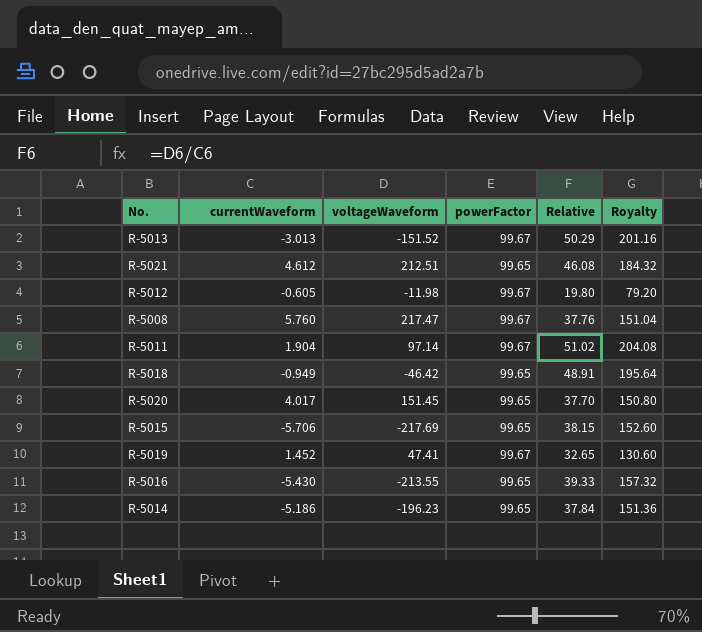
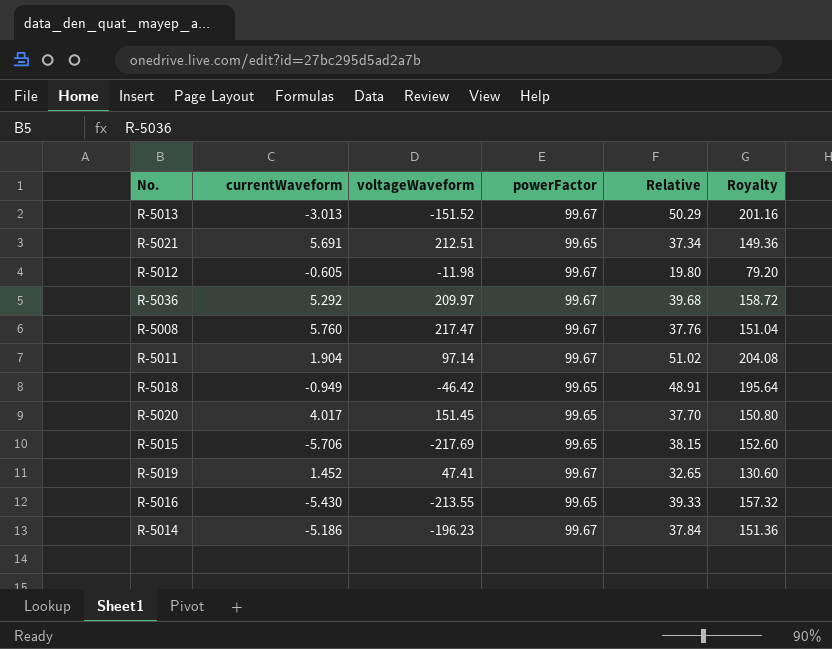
R-5021 | currentWaveform: 4.612 -> 5.691
R-5021 | Relative: 46.08 -> 37.34
R-5021 | Royalty: 184.32 -> 149.36
row R-5036: none -> 5.292 | 209.97 | 99.67 | 39.68 | 158.72
R-5014 | powerFactor: 99.65 -> 99.67

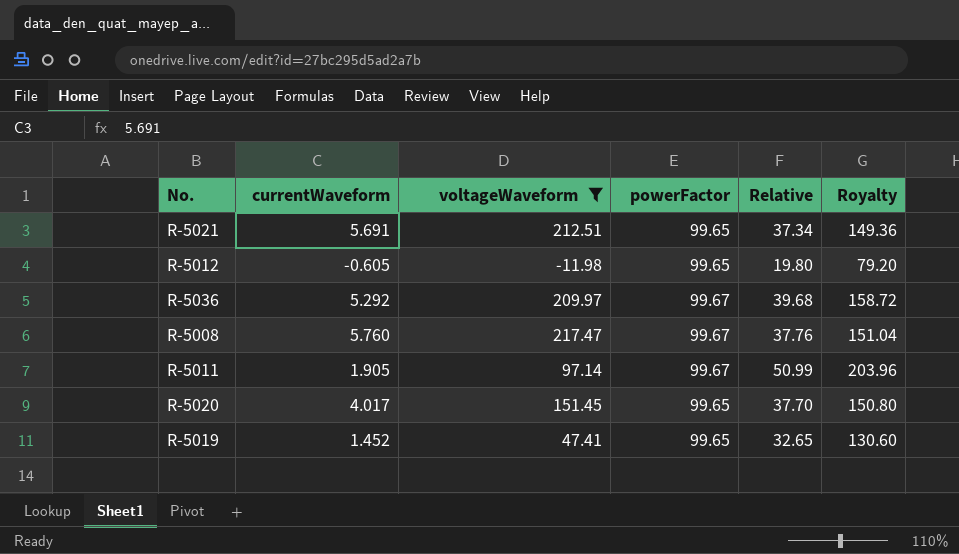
filter: none -> voltageWaveform >= -11.98
R-5012 | powerFactor: 99.67 -> 99.65
R-5011 | currentWaveform: 1.904 -> 1.905
R-5011 | Relative: 51.02 -> 50.99
R-5011 | Royalty: 204.08 -> 203.96
R-5019 | powerFactor: 99.67 -> 99.65

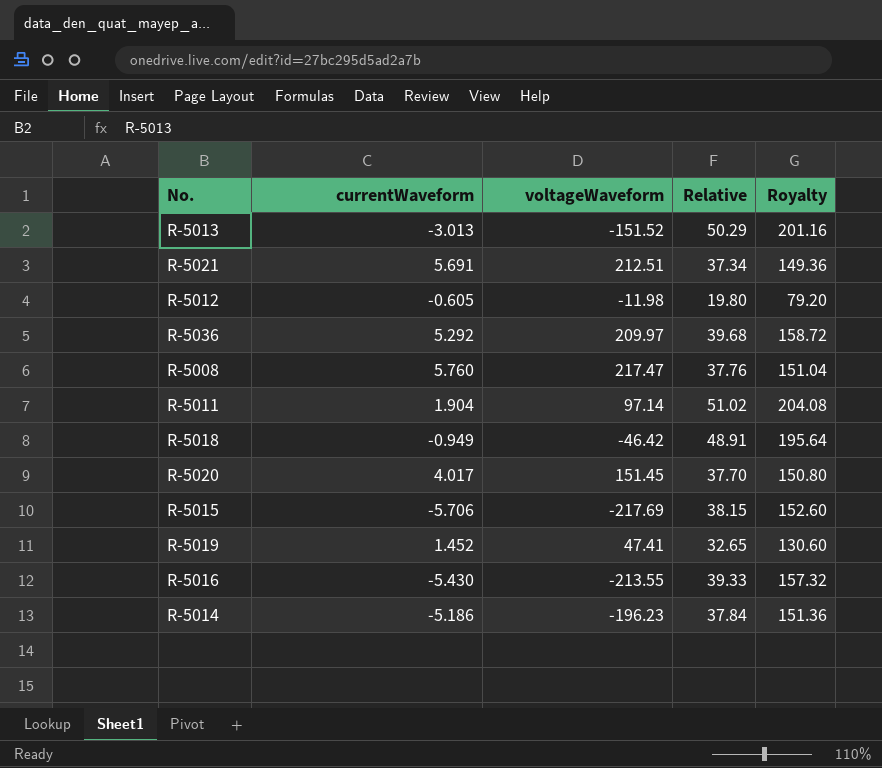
filter: voltageWaveform >= -11.98 -> none
column powerFactor | position: 4 -> none
R-5011 | currentWaveform: 1.905 -> 1.904
R-5011 | Relative: 50.99 -> 51.02
R-5011 | Royalty: 203.96 -> 204.08

